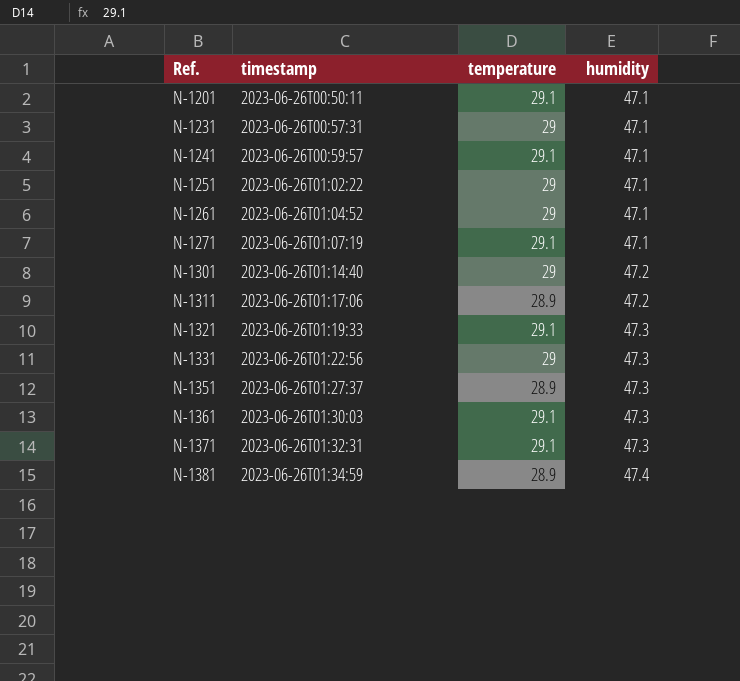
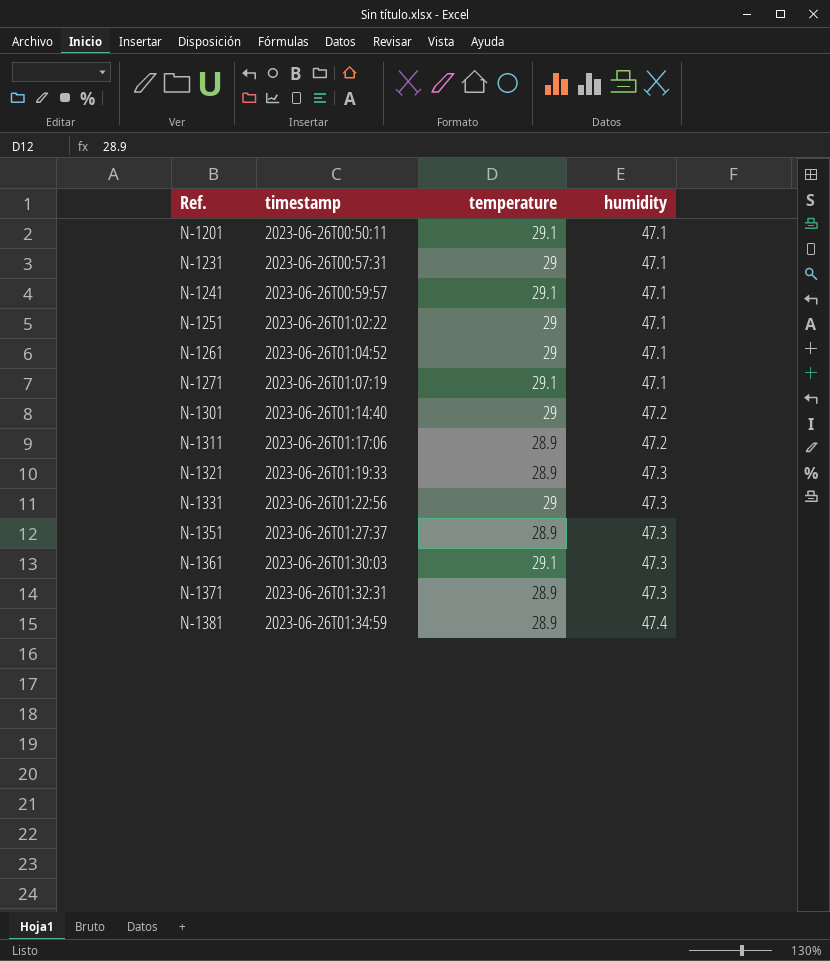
N-1321 | temperature: 29.1 -> 28.9
N-1371 | temperature: 29.1 -> 28.9

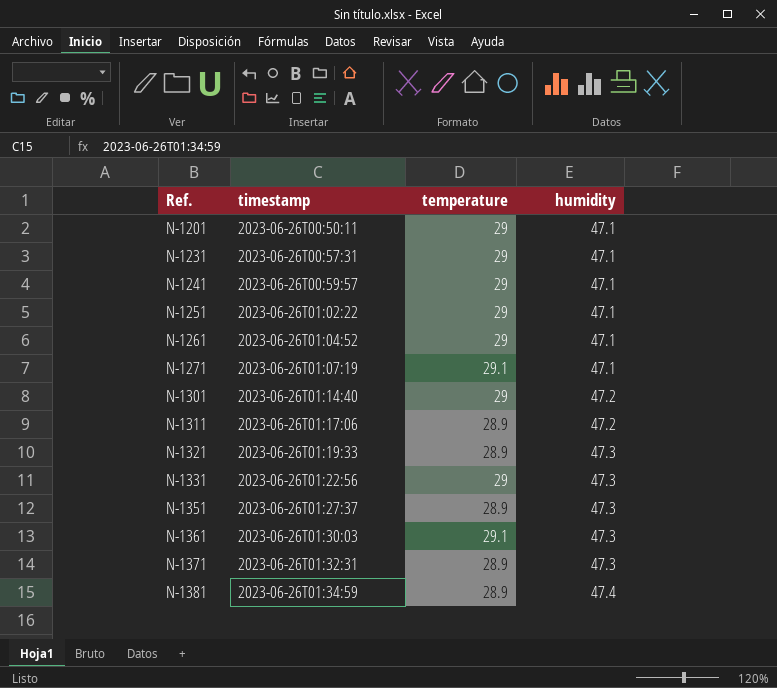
N-1201 | temperature: 29.1 -> 29
N-1241 | temperature: 29.1 -> 29

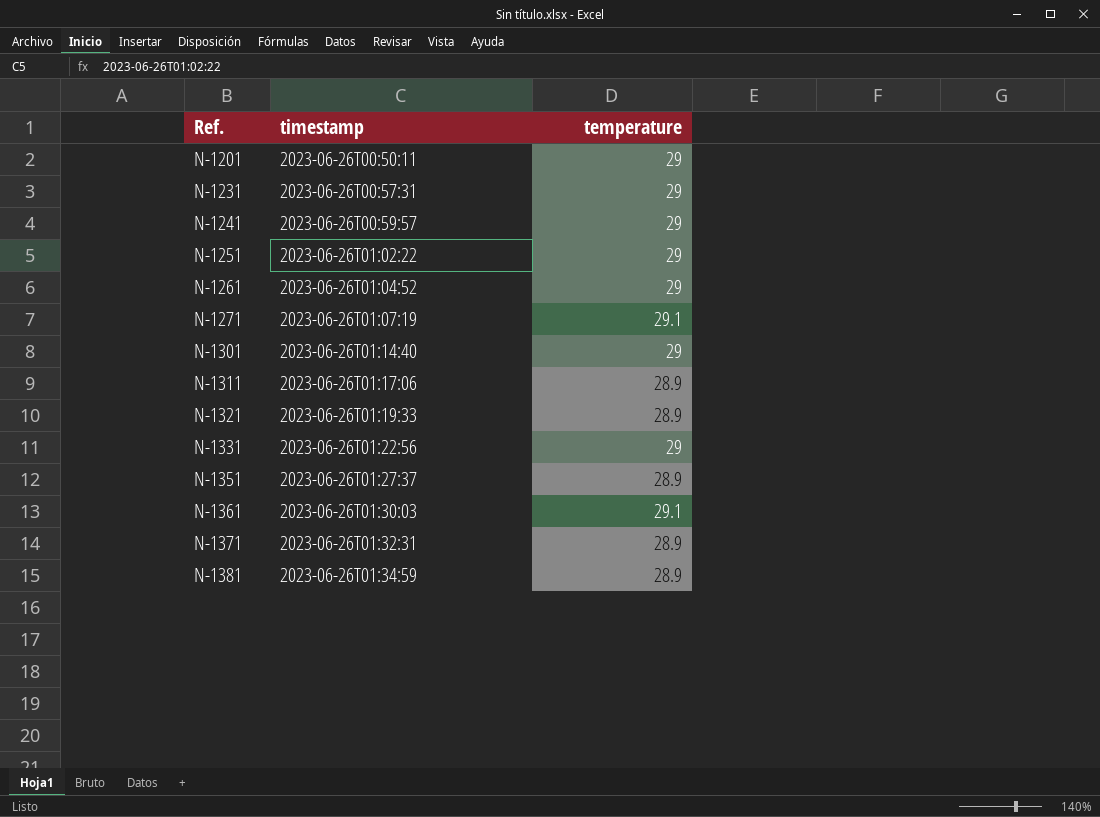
column humidity | position: 4 -> none

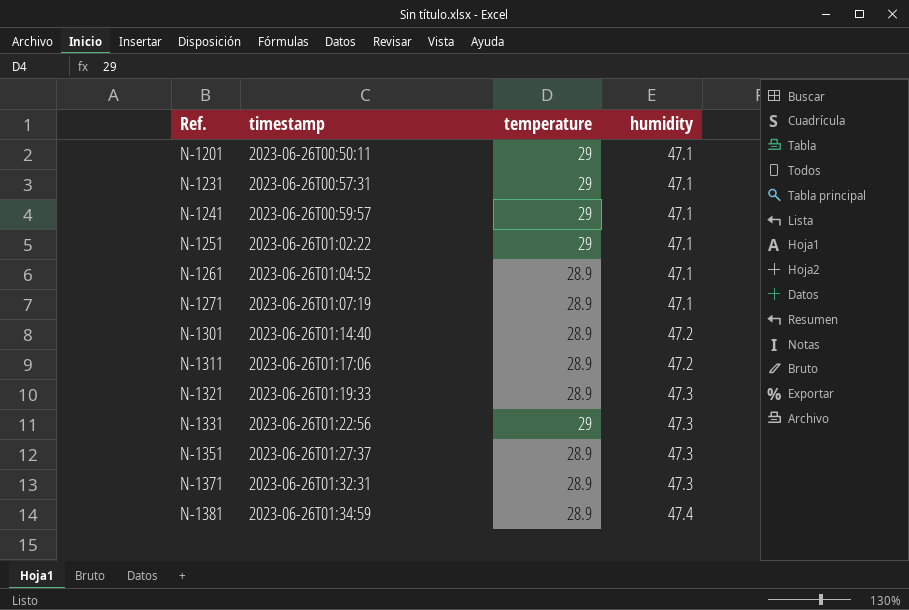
column humidity | position: none -> 4
row N-1361: 2023-06-26T01:30:03 | 29.1 -> none
N-1261 | temperature: 29 -> 28.9
N-1271 | temperature: 29.1 -> 28.9
N-1301 | temperature: 29 -> 28.9

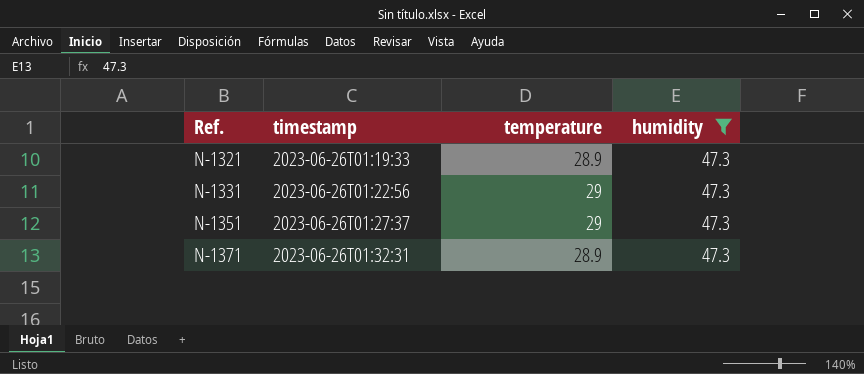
filter: none -> humidity = 47.3
N-1351 | temperature: 28.9 -> 29

